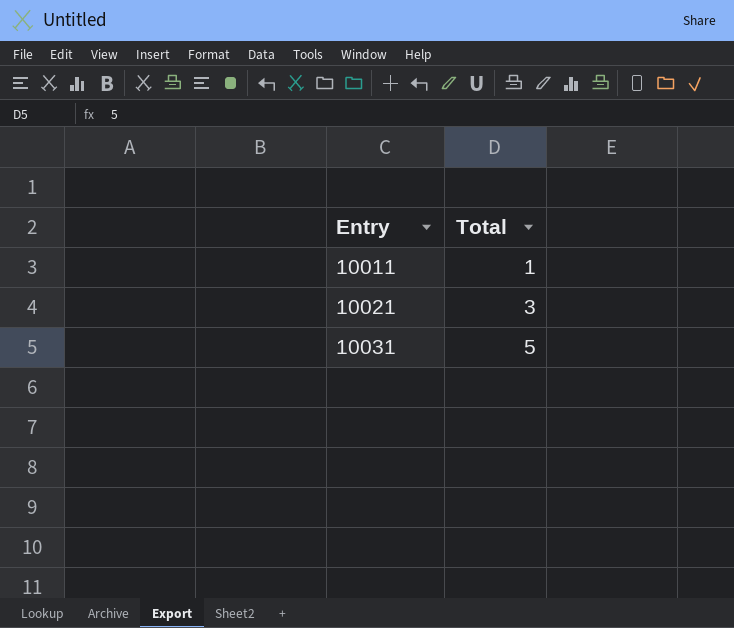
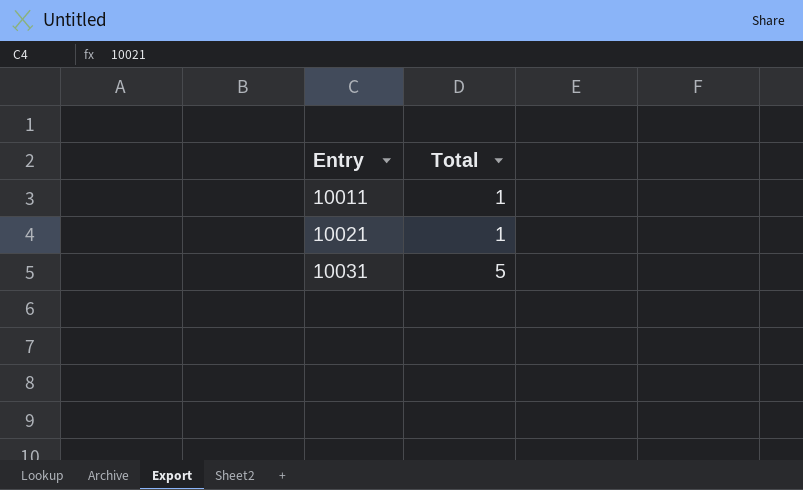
10021 | Total: 3 -> 1

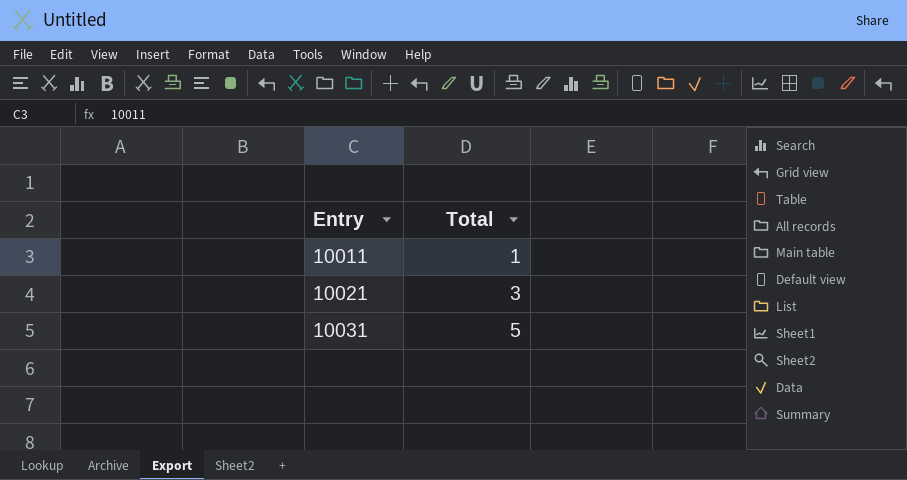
10021 | Total: 1 -> 3

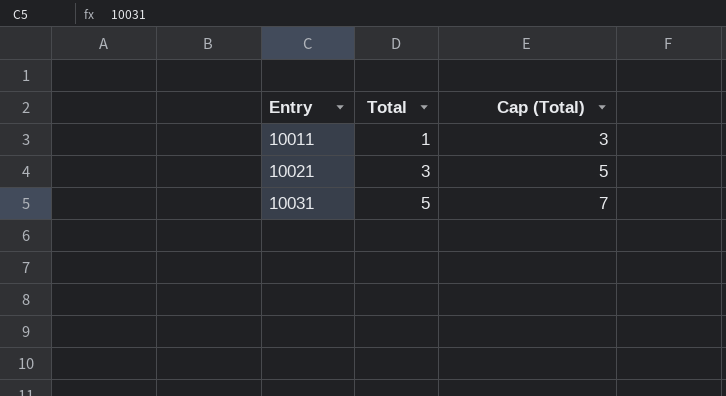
column Cap (Total) | formula: none -> [Total] + 2

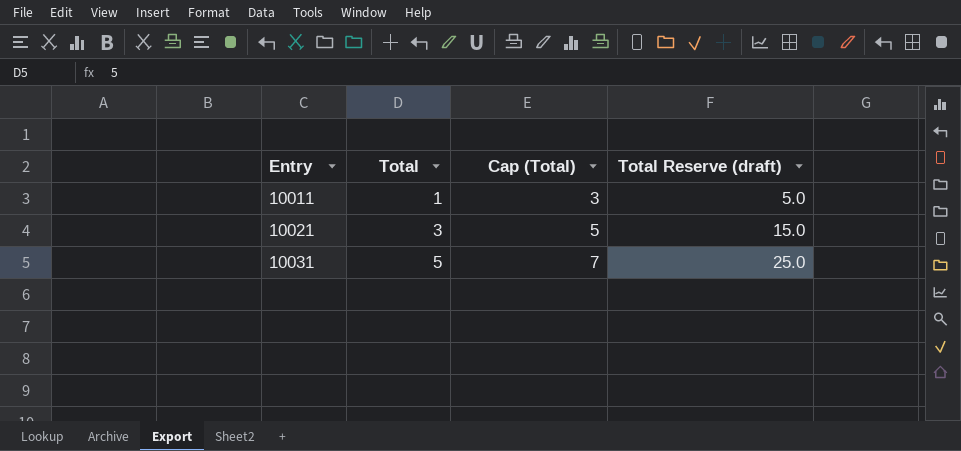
column Total Reserve (draft) | formula: none -> [Total] * 5

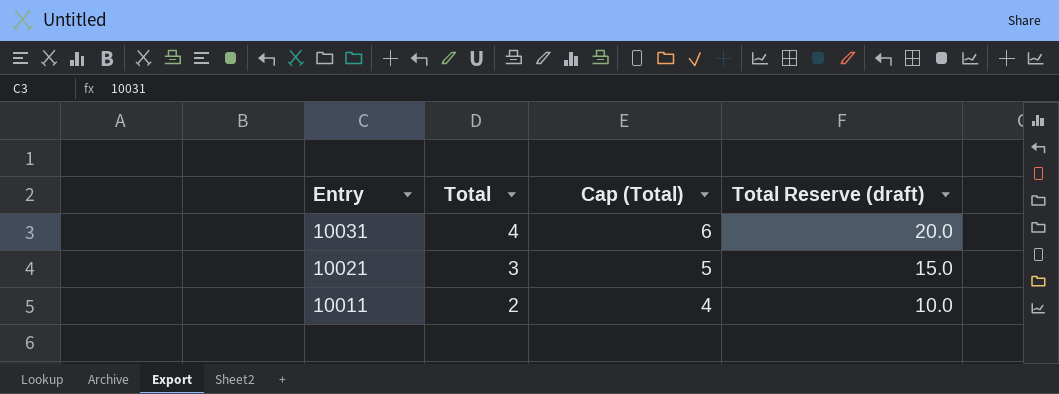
row order: Entry ascending -> Entry descending
10031 | Total: 5 -> 4
10031 | Cap (Total): 7 -> 6
10031 | Total Reserve (draft): 25.0 -> 20.0
10011 | Total: 1 -> 2
10011 | Cap (Total): 3 -> 4
10011 | Total Reserve (draft): 5.0 -> 10.0

